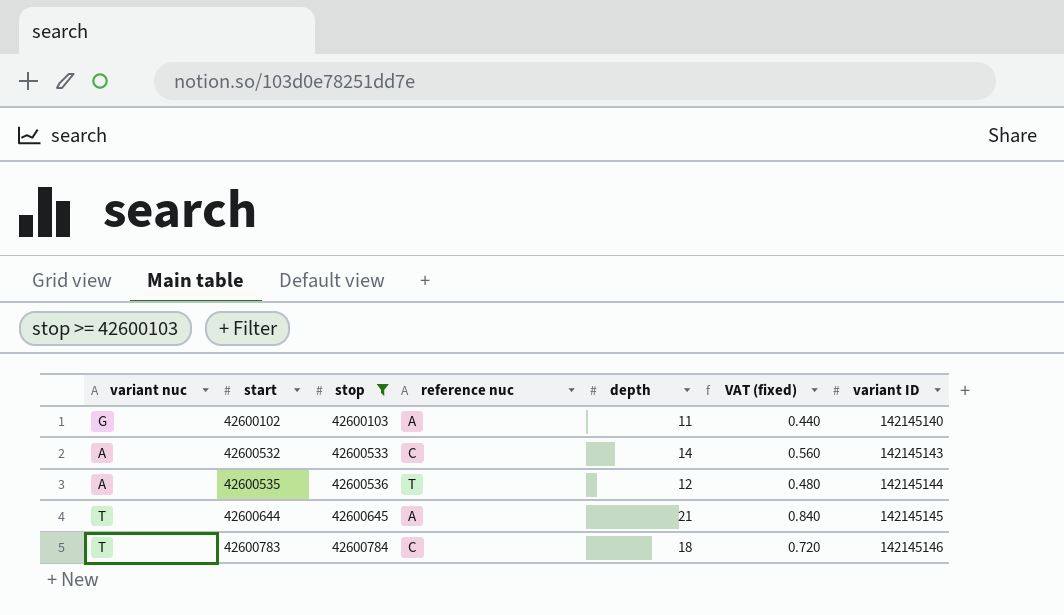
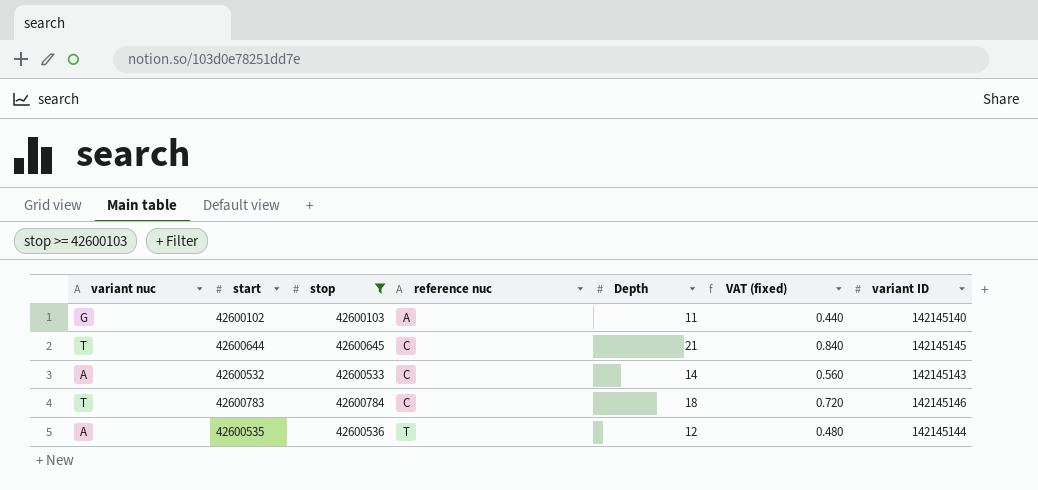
row order: start ascending -> reference nuc ascending
column name: depth -> Depth
42600644 | reference nuc: A -> C

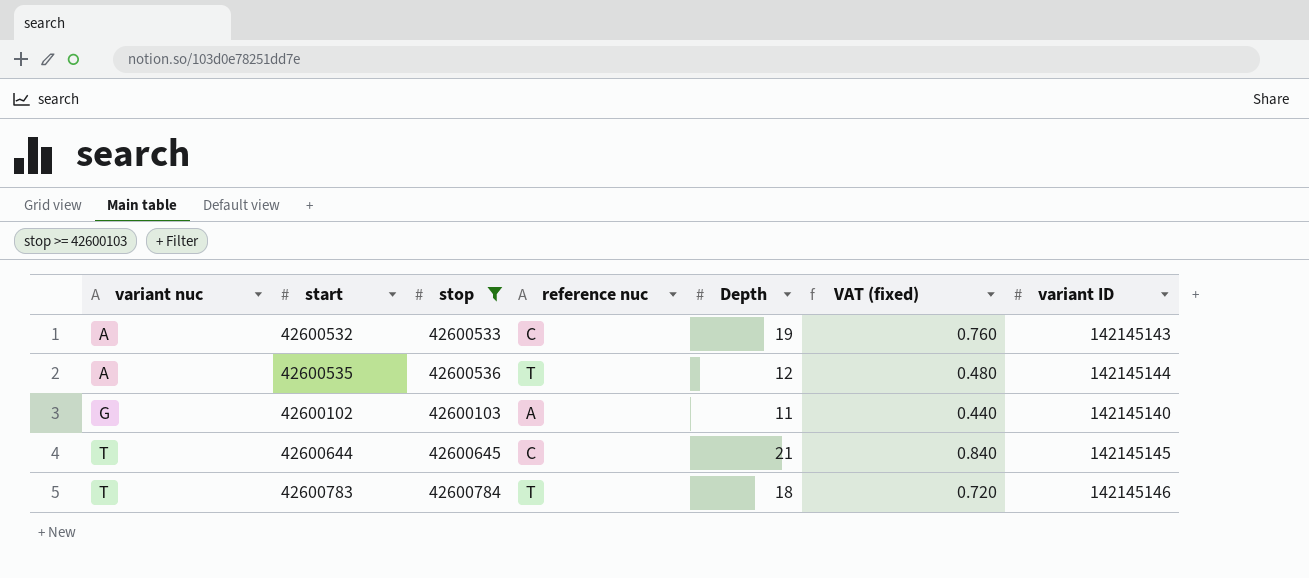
row order: reference nuc ascending -> variant nuc ascending
42600532 | Depth: 14 -> 19
42600532 | VAT (fixed): 0.560 -> 0.760
42600783 | reference nuc: C -> T

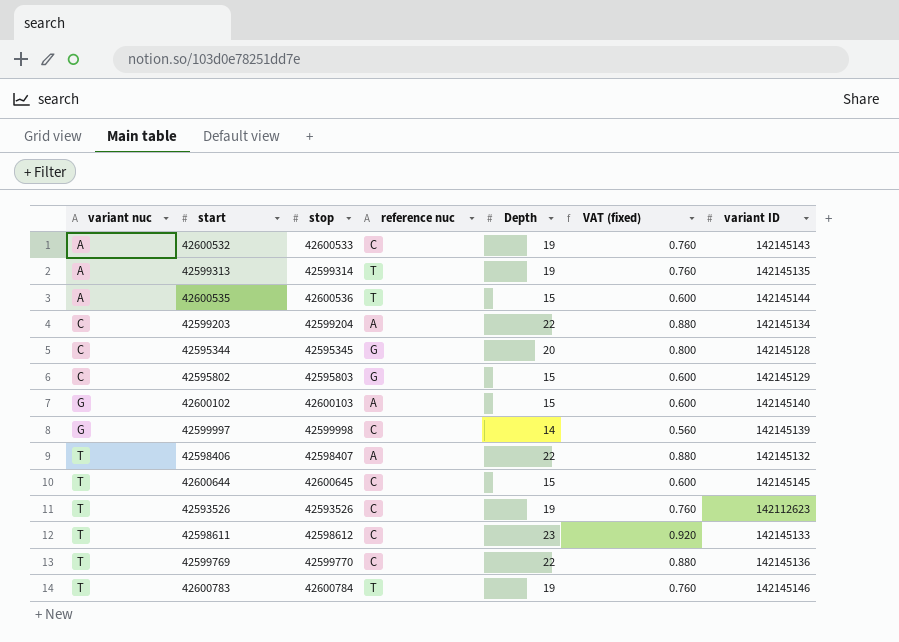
filter: stop >= 42600103 -> none
42600535 | Depth: 12 -> 15
42600535 | VAT (fixed): 0.480 -> 0.600
42600102 | Depth: 11 -> 15
42600102 | VAT (fixed): 0.440 -> 0.600
42600644 | Depth: 21 -> 15
42600644 | VAT (fixed): 0.840 -> 0.600
42600783 | Depth: 18 -> 19
42600783 | VAT (fixed): 0.720 -> 0.760

